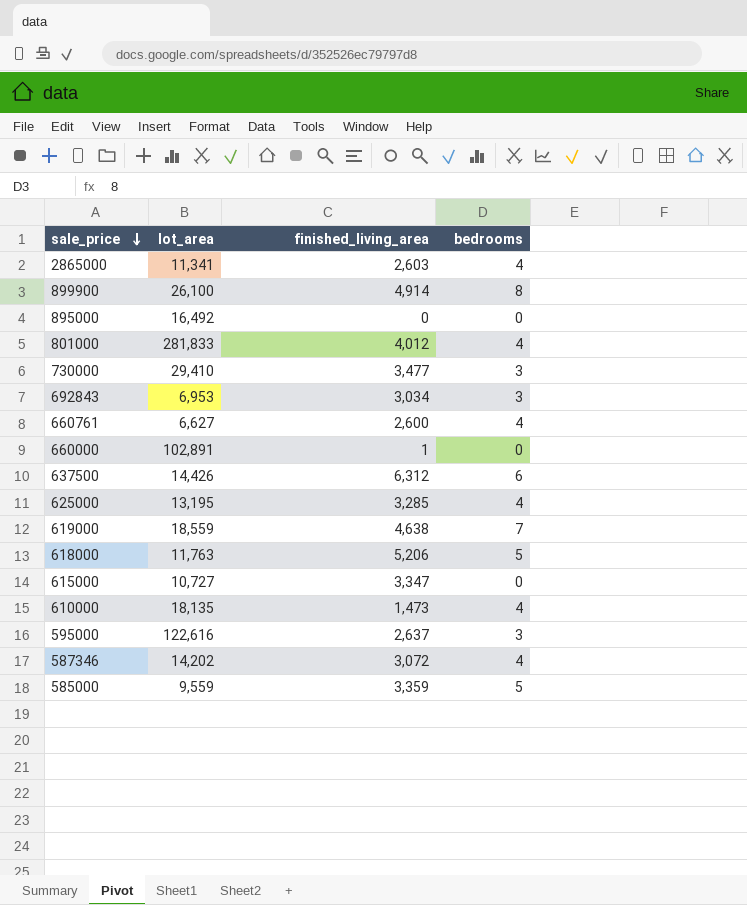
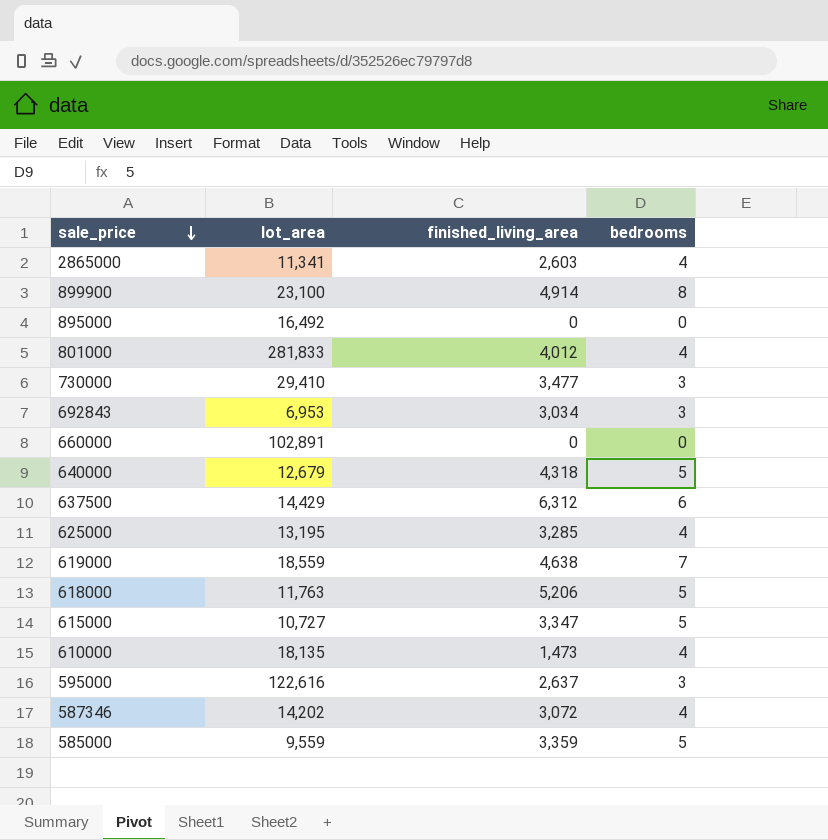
row 660761: 6,627 | 2,600 | 4 -> none
899900 | lot_area: 26,100 -> 23,100
660000 | finished_living_area: 1 -> 0
row 640000: none -> 12,679 | 4,318 | 5
637500 | lot_area: 14,426 -> 14,429
615000 | bedrooms: 0 -> 5

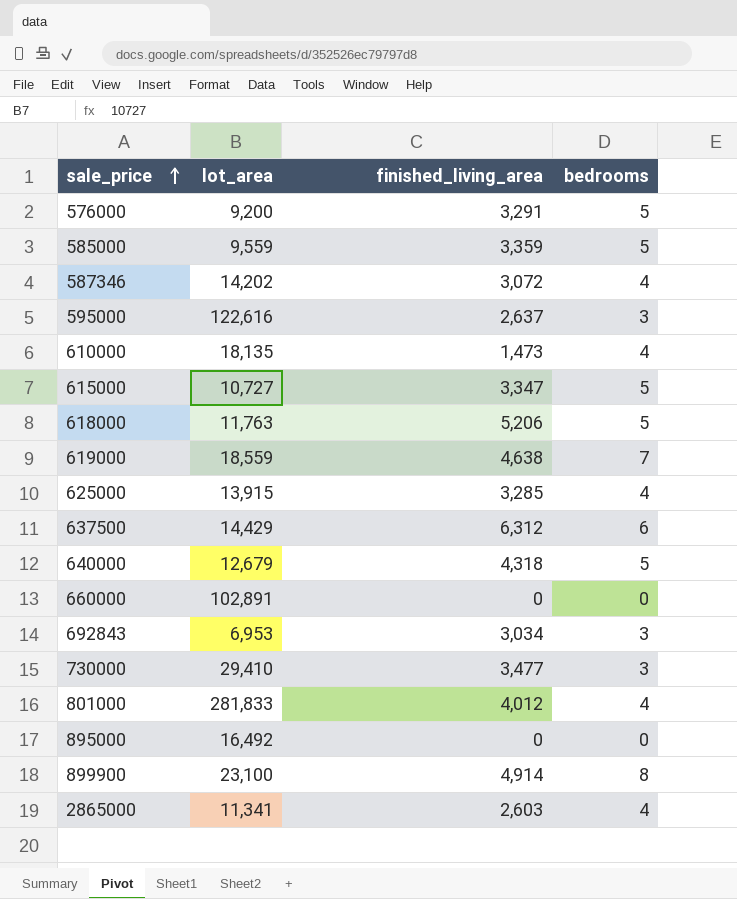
row order: sale_price descending -> sale_price ascending
row 576000: none -> 9,200 | 3,291 | 5
625000 | lot_area: 13,195 -> 13,915

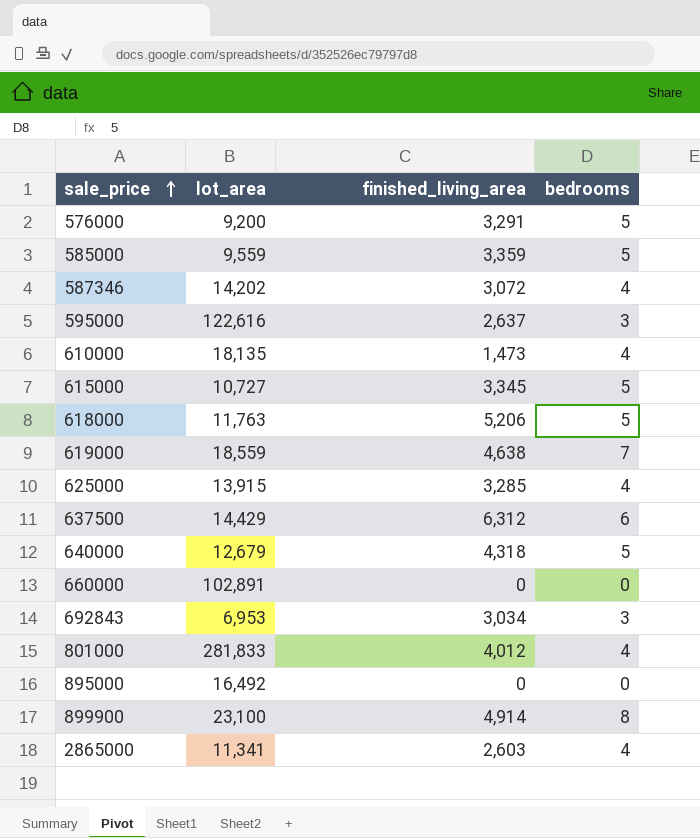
row 730000: 29,410 | 3,477 | 3 -> none
615000 | finished_living_area: 3,347 -> 3,345

